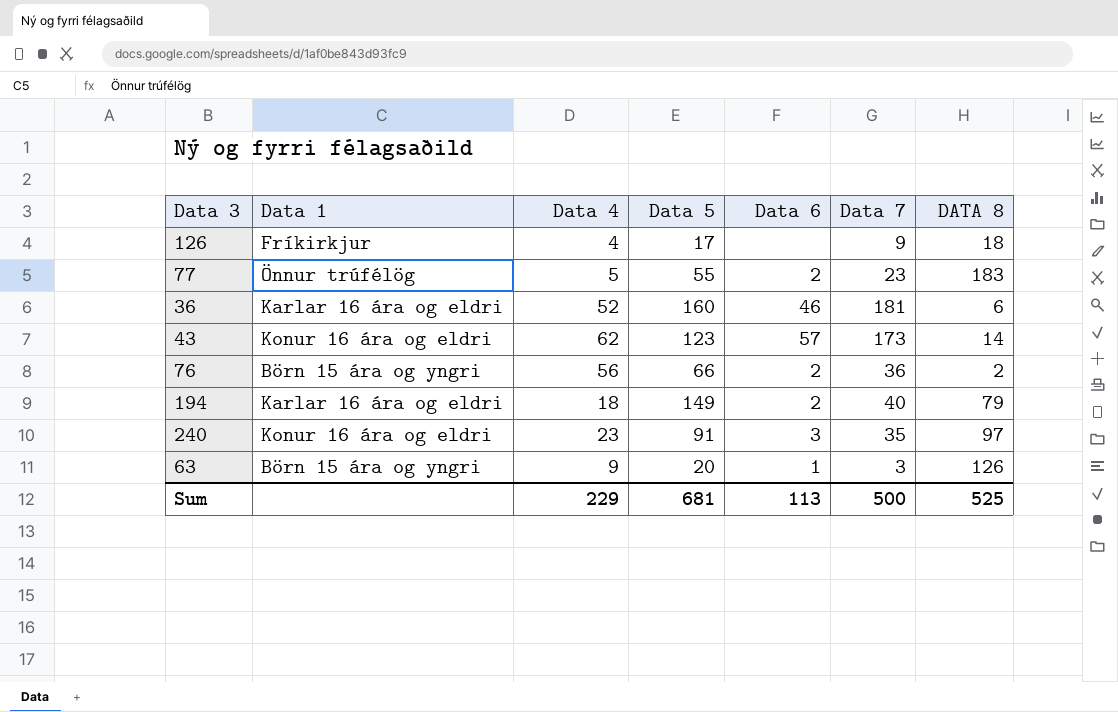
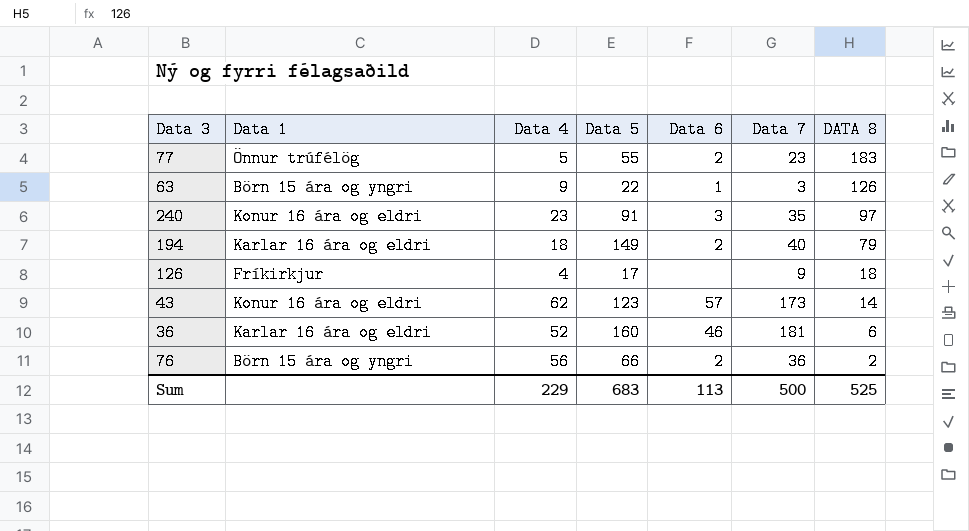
row order: none -> DATA 8 descending
63 | Data 5: 20 -> 22
Sum | Data 5: 681 -> 683

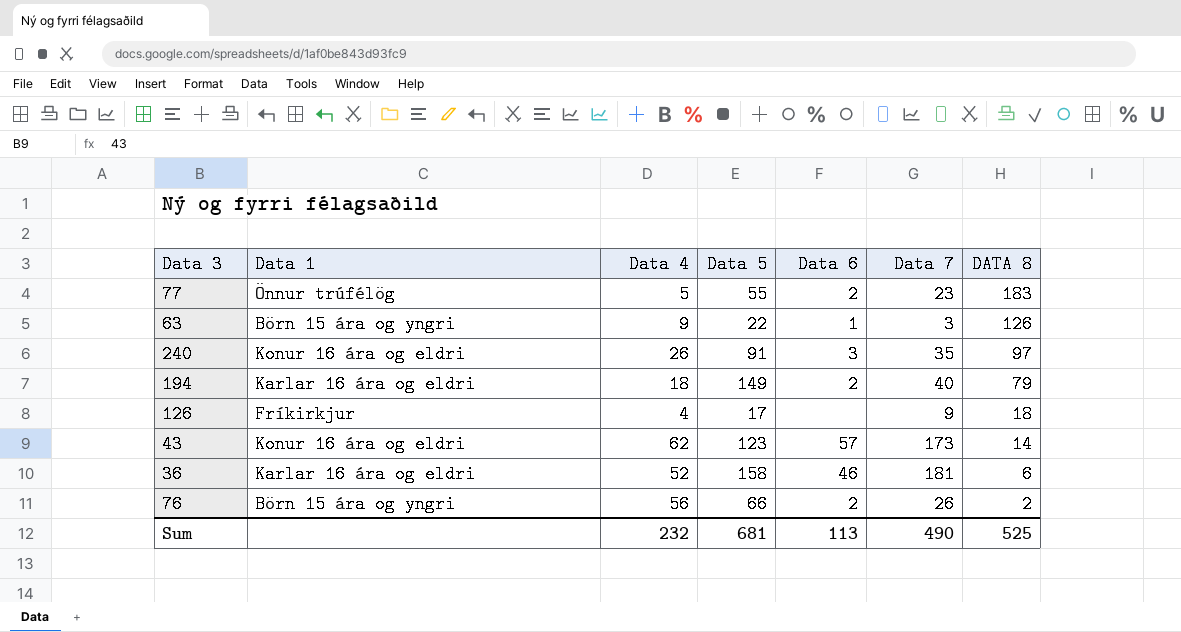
240 | Data 4: 23 -> 26
36 | Data 5: 160 -> 158
76 | Data 7: 36 -> 26
Sum | Data 4: 229 -> 232
Sum | Data 5: 683 -> 681
Sum | Data 7: 500 -> 490

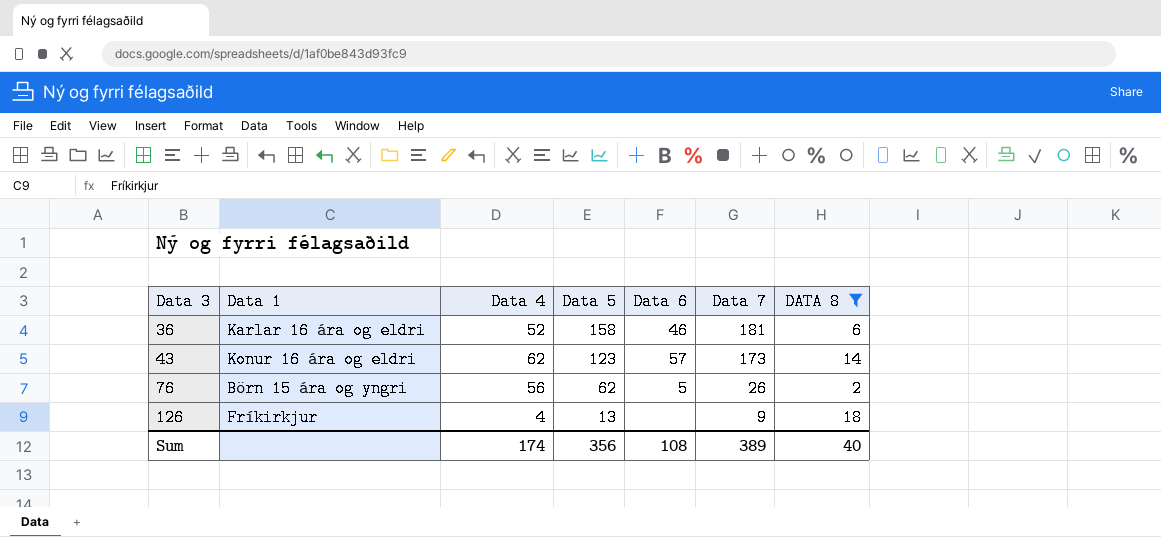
filter: none -> DATA 8 <= 18
row order: DATA 8 descending -> Data 3 ascending
76 | Data 5: 66 -> 62
76 | Data 6: 2 -> 5
126 | Data 5: 17 -> 13
Sum | Data 4: 232 -> 174
Sum | Data 5: 681 -> 356
Sum | Data 6: 113 -> 108
Sum | Data 7: 490 -> 389
Sum | DATA 8: 525 -> 40

